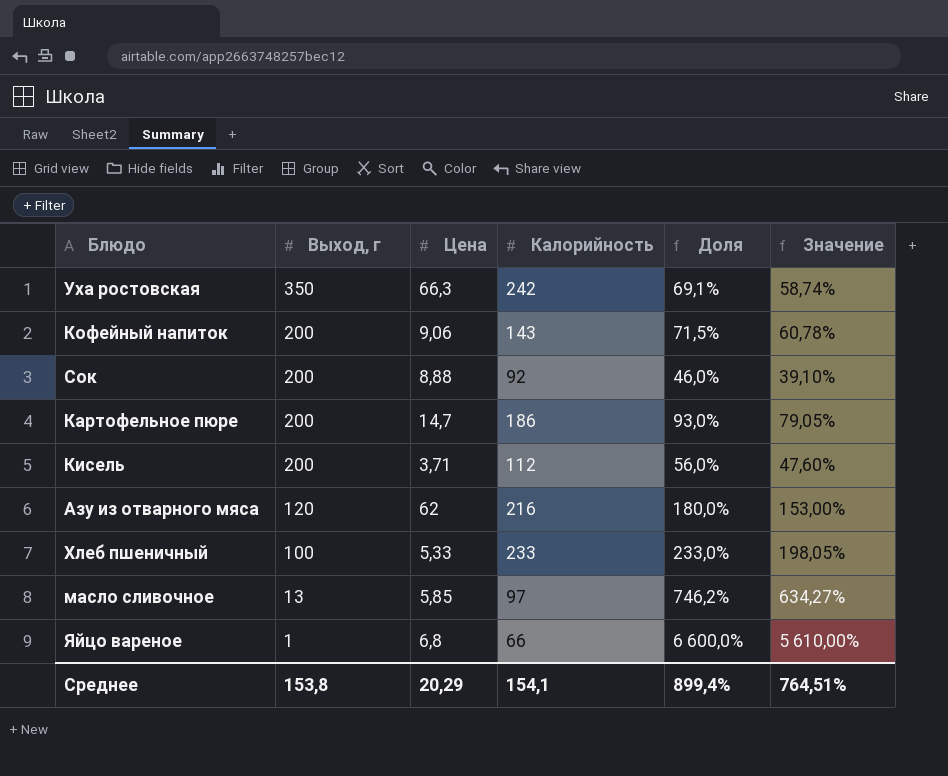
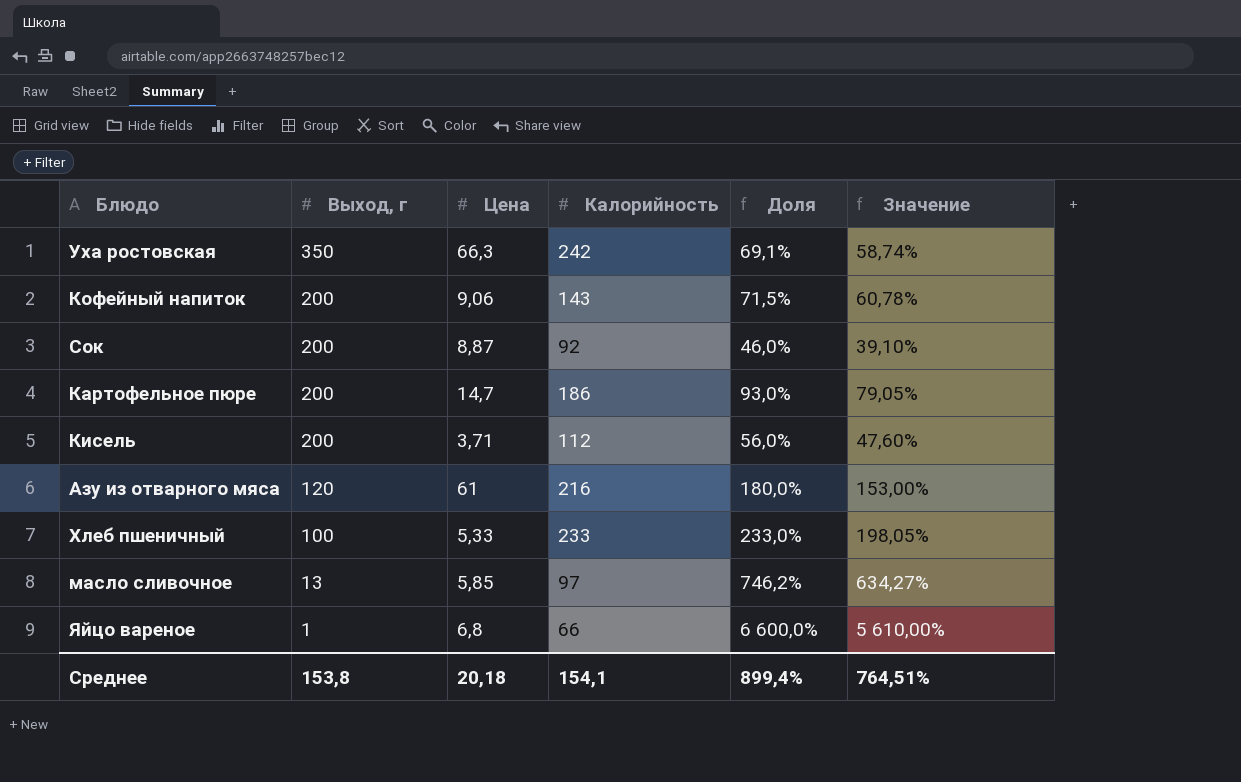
Сок | Цена: 8,88 -> 8,87
Азу из отварного мяса | Цена: 62 -> 61
Среднее | Цена: 20,29 -> 20,18

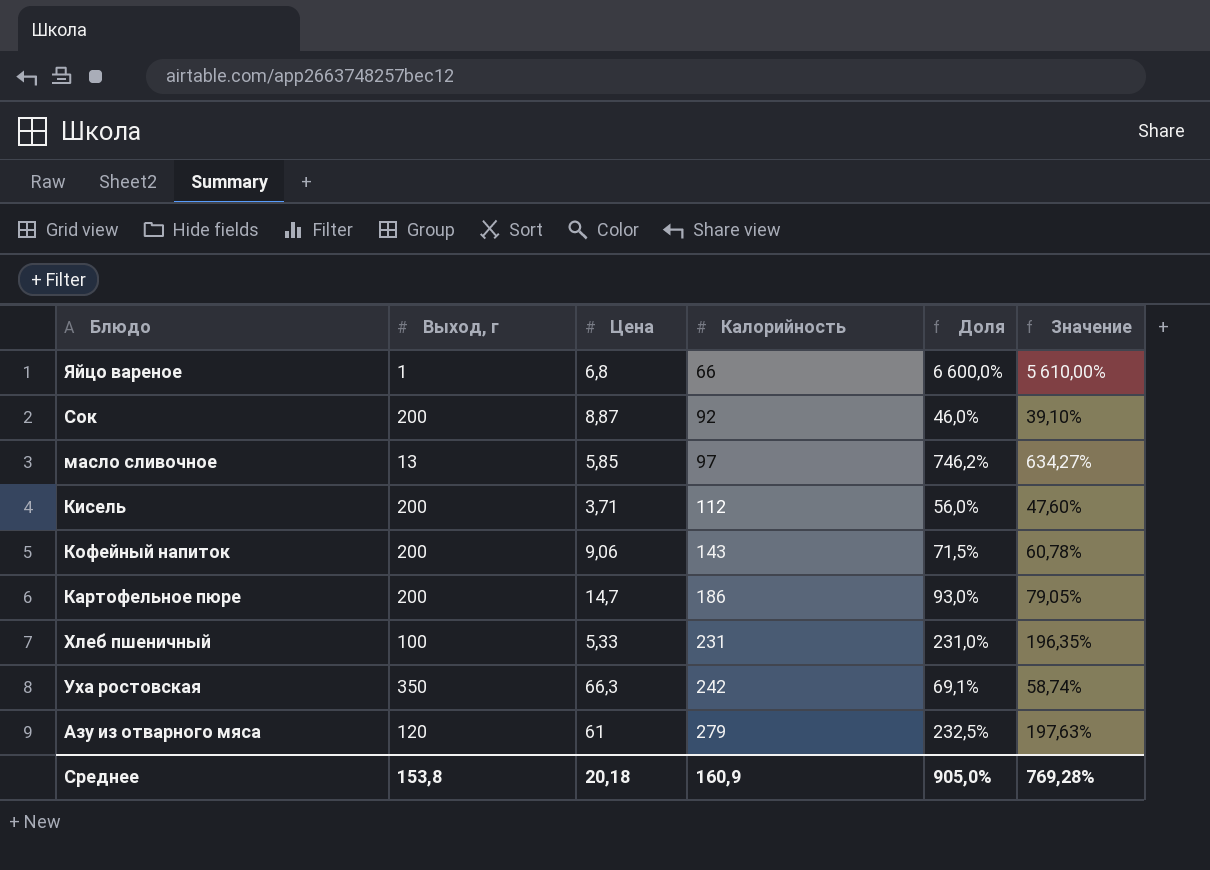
row order: Выход, г descending -> Калорийность ascending
Хлеб пшеничный | Калорийность: 233 -> 231
Хлеб пшеничный | Доля: 233,0% -> 231,0%
Хлеб пшеничный | Значение: 198,05% -> 196,35%
Азу из отварного мяса | Калорийность: 216 -> 279
Азу из отварного мяса | Доля: 180,0% -> 232,5%
Азу из отварного мяса | Значение: 153,00% -> 197,63%
Среднее | Калорийность: 154,1 -> 160,9
Среднее | Доля: 899,4% -> 905,0%
Среднее | Значение: 764,51% -> 769,28%

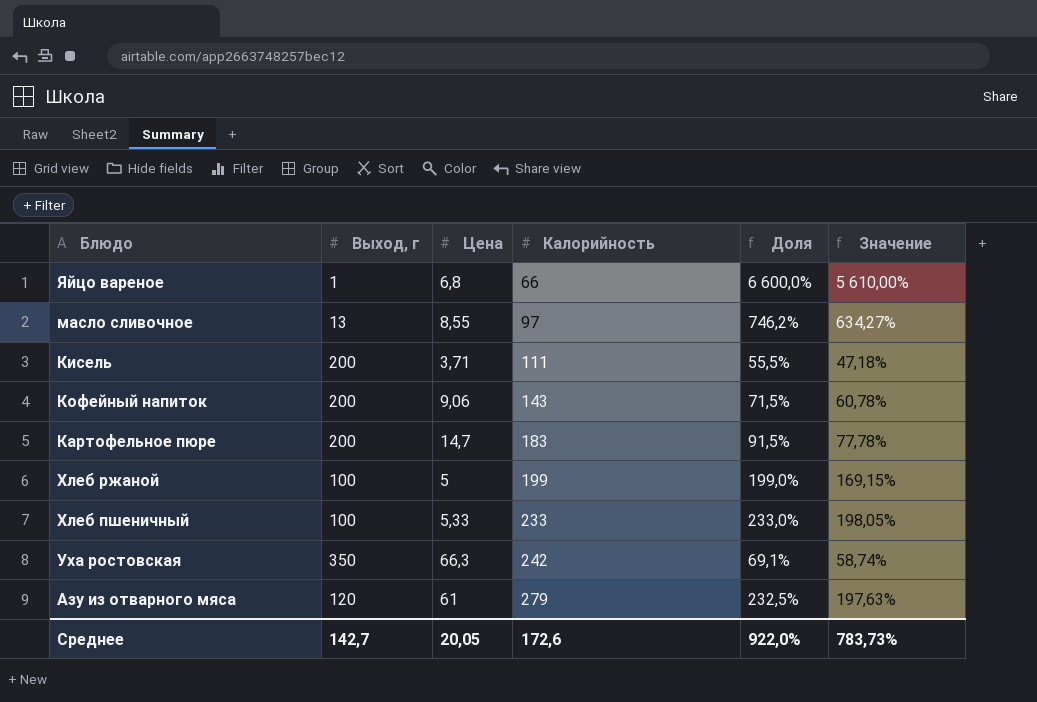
row Сок: 200 | 8,87 | 92 | 46,0% | 39,10% -> none
масло сливочное | Цена: 5,85 -> 8,55
Кисель | Калорийность: 112 -> 111
Кисель | Доля: 56,0% -> 55,5%
Кисель | Значение: 47,60% -> 47,18%
Картофельное пюре | Калорийность: 186 -> 183
Картофельное пюре | Доля: 93,0% -> 91,5%
Картофельное пюре | Значение: 79,05% -> 77,78%
row Хлеб ржаной: none -> 100 | 5 | 199 | 199,0% | 169,15%
Хлеб пшеничный | Калорийность: 231 -> 233
Хлеб пшеничный | Доля: 231,0% -> 233,0%
Хлеб пшеничный | Значение: 196,35% -> 198,05%
Среднее | Выход, г: 153,8 -> 142,7
Среднее | Цена: 20,18 -> 20,05
Среднее | Калорийность: 160,9 -> 172,6
Среднее | Доля: 905,0% -> 922,0%
Среднее | Значение: 769,28% -> 783,73%

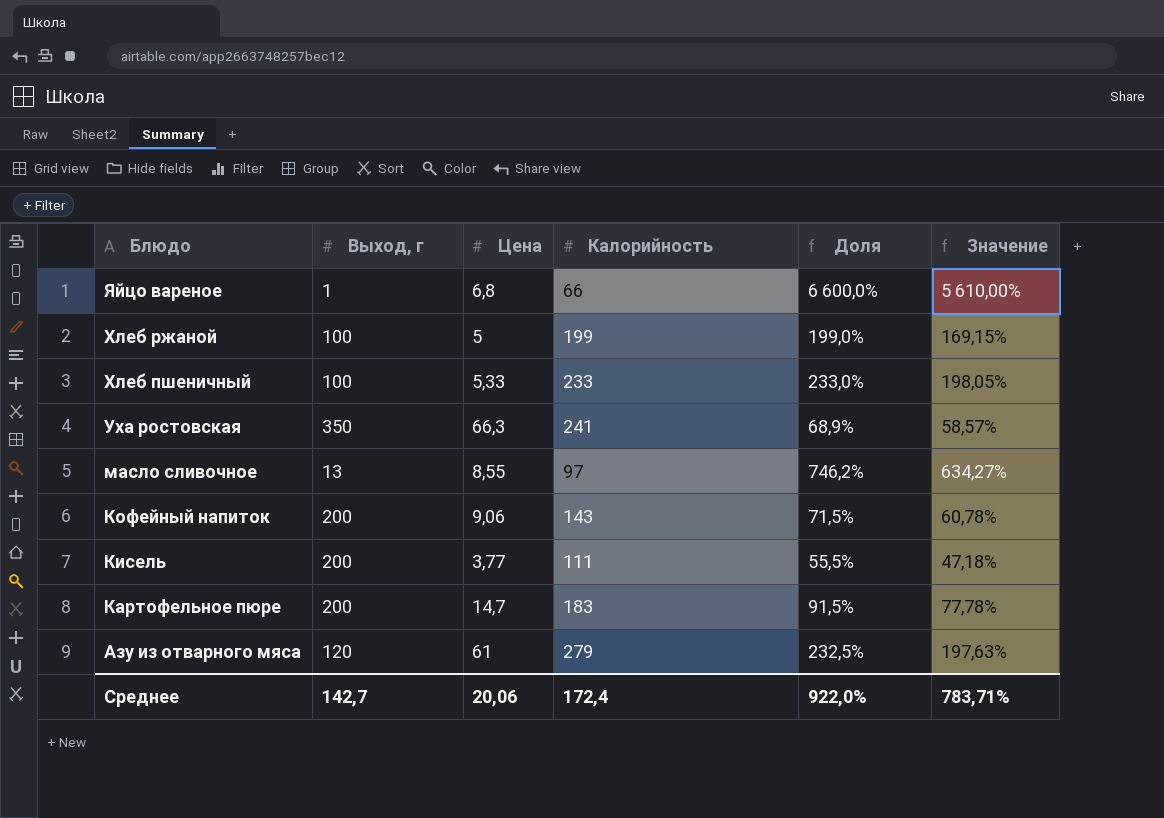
row order: Калорийность ascending -> Блюдо descending
Уха ростовская | Калорийность: 242 -> 241
Уха ростовская | Доля: 69,1% -> 68,9%
Уха ростовская | Значение: 58,74% -> 58,57%
Кисель | Цена: 3,71 -> 3,77
Среднее | Цена: 20,05 -> 20,06
Среднее | Калорийность: 172,6 -> 172,4
Среднее | Значение: 783,73% -> 783,71%

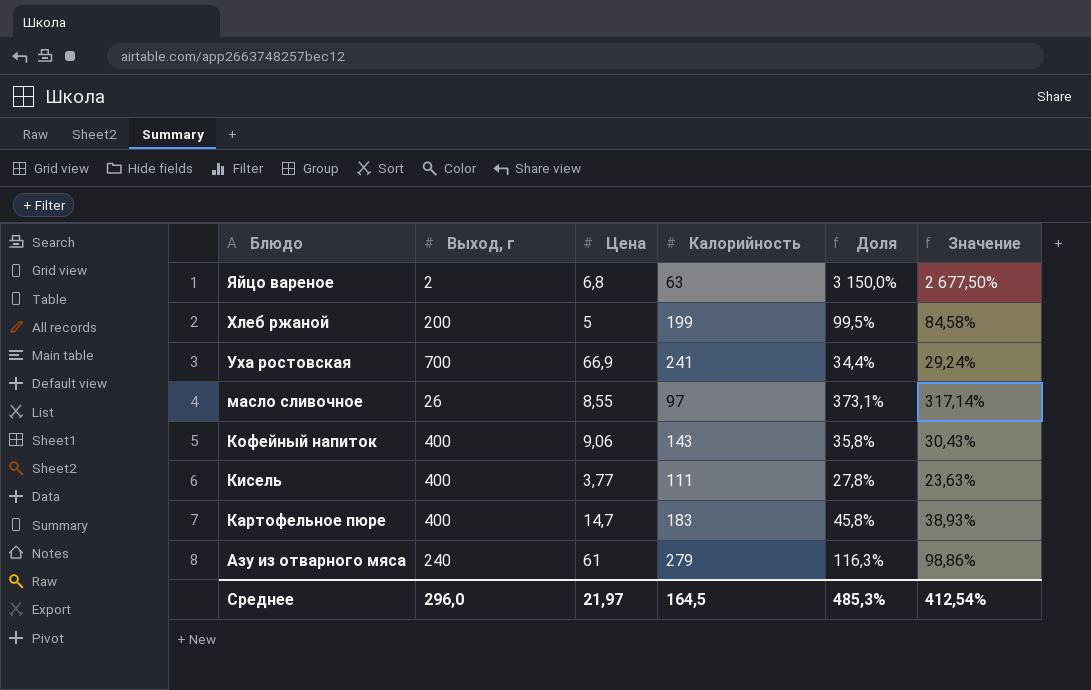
row Хлеб пшеничный: 100 | 5,33 | 233 | 233,0% | 198,05% -> none
Яйцо вареное | Выход, г: 1 -> 2
Яйцо вареное | Калорийность: 66 -> 63
Яйцо вареное | Доля: 6 600,0% -> 3 150,0%
Яйцо вареное | Значение: 5 610,00% -> 2 677,50%
Хлеб ржаной | Выход, г: 100 -> 200
Хлеб ржаной | Доля: 199,0% -> 99,5%
Хлеб ржаной | Значение: 169,15% -> 84,58%
Уха ростовская | Выход, г: 350 -> 700
Уха ростовская | Цена: 66,3 -> 66,9
Уха ростовская | Доля: 68,9% -> 34,4%
Уха ростовская | Значение: 58,57% -> 29,24%
масло сливочное | Выход, г: 13 -> 26
масло сливочное | Доля: 746,2% -> 373,1%
масло сливочное | Значение: 634,27% -> 317,14%
Кофейный напиток | Выход, г: 200 -> 400
Кофейный напиток | Доля: 71,5% -> 35,8%
Кофейный напиток | Значение: 60,78% -> 30,43%
Кисель | Выход, г: 200 -> 400
Кисель | Доля: 55,5% -> 27,8%
Кисель | Значение: 47,18% -> 23,63%
Картофельное пюре | Выход, г: 200 -> 400
Картофельное пюре | Доля: 91,5% -> 45,8%
Картофельное пюре | Значение: 77,78% -> 38,93%
Азу из отварного мяса | Выход, г: 120 -> 240
Азу из отварного мяса | Доля: 232,5% -> 116,3%
Азу из отварного мяса | Значение: 197,63% -> 98,86%
Среднее | Выход, г: 142,7 -> 296,0
Среднее | Цена: 20,06 -> 21,97
Среднее | Калорийность: 172,4 -> 164,5
Среднее | Доля: 922,0% -> 485,3%
Среднее | Значение: 783,71% -> 412,54%

